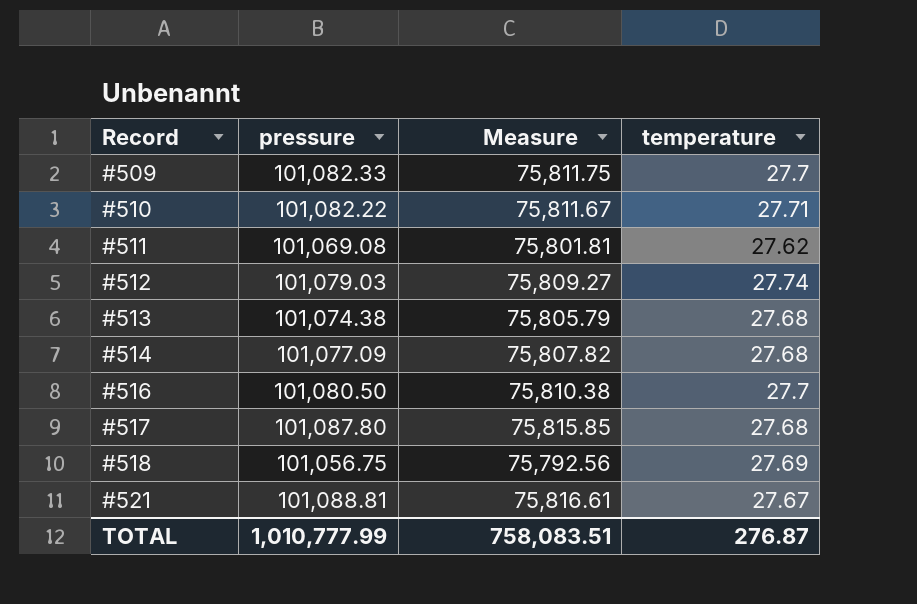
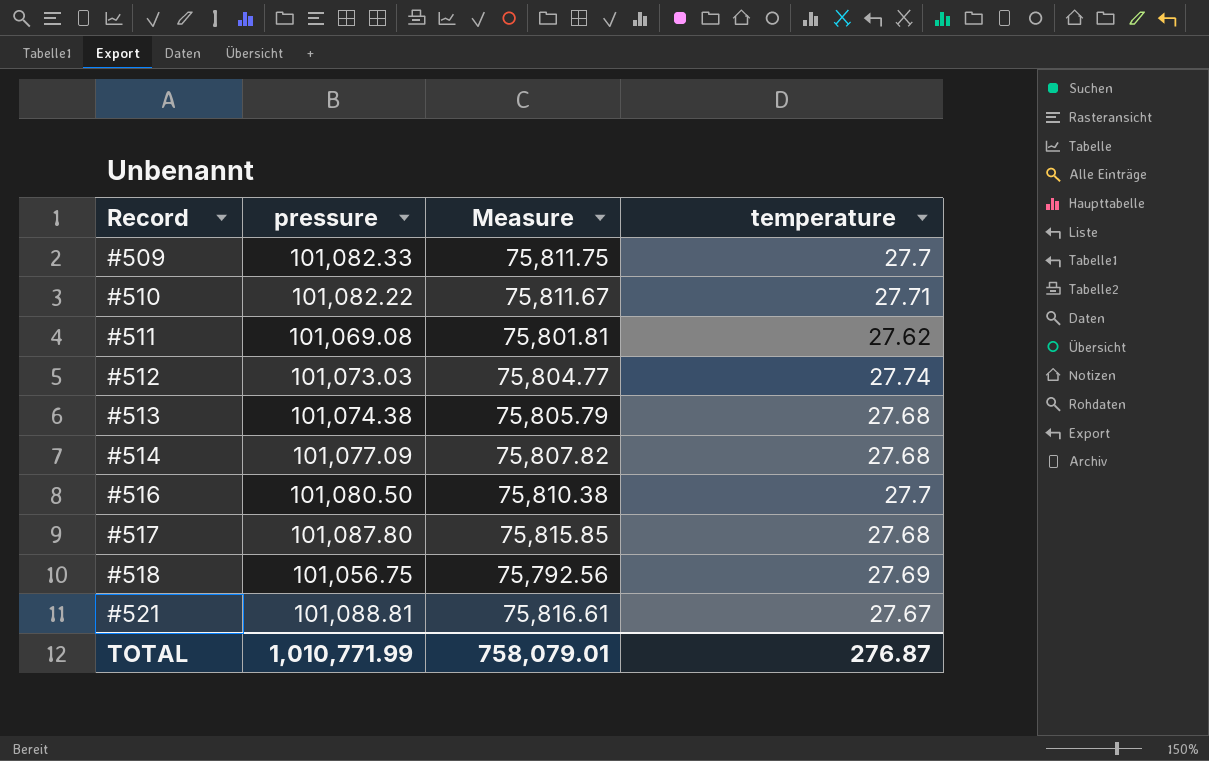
#512 | pressure: 101,079.03 -> 101,073.03
#512 | Measure: 75,809.27 -> 75,804.77
TOTAL | pressure: 1,010,777.99 -> 1,010,771.99
TOTAL | Measure: 758,083.51 -> 758,079.01

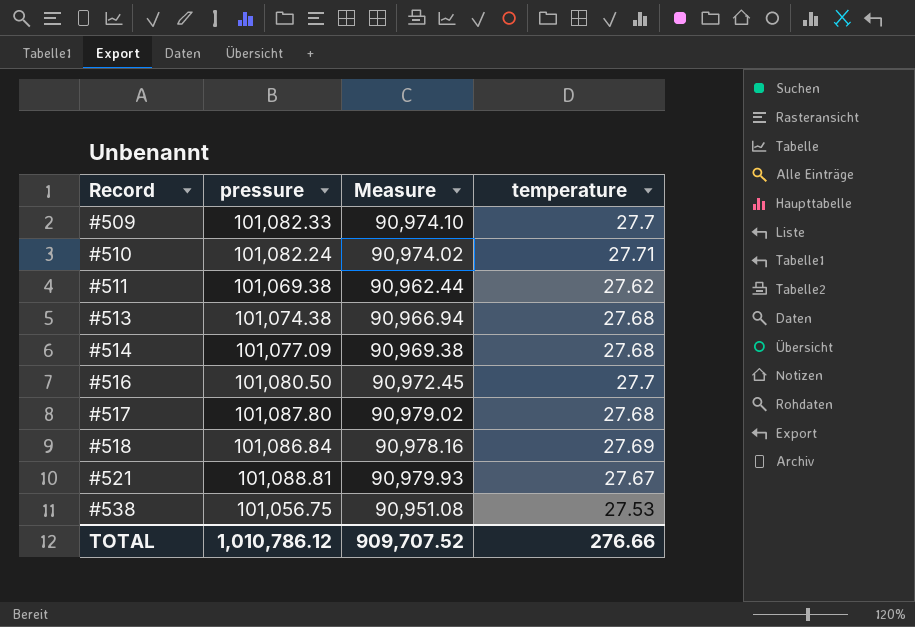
column Measure | formula: [pressure] * 0.75 -> [pressure] * 0.9
row #512: 101,073.03 | 75,804.77 | 27.74 -> none
#510 | pressure: 101,082.22 -> 101,082.24
#511 | pressure: 101,069.08 -> 101,069.38
#518 | pressure: 101,056.75 -> 101,086.84
row #538: none -> 101,056.75 | 90,951.08 | 27.53
TOTAL | pressure: 1,010,771.99 -> 1,010,786.12
TOTAL | Measure: 758,079.01 -> 909,707.52
TOTAL | temperature: 276.87 -> 276.66

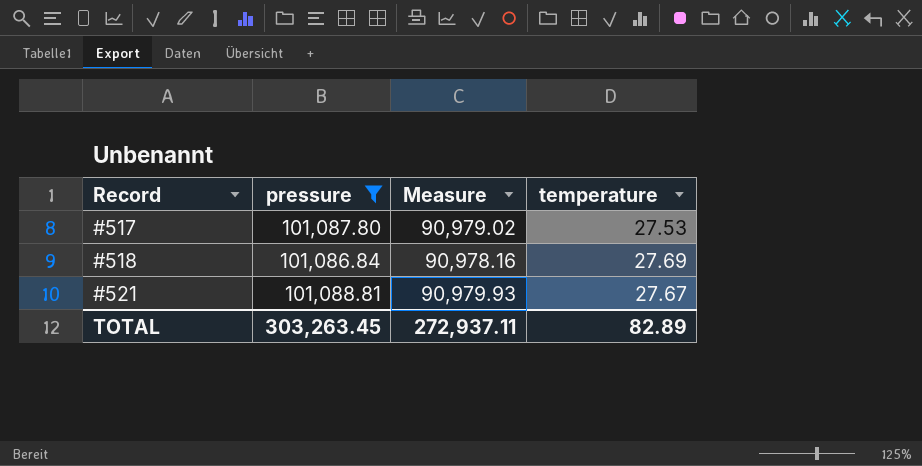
filter: none -> pressure >= 101,086.84
#517 | temperature: 27.68 -> 27.53
TOTAL | pressure: 1,010,786.12 -> 303,263.45
TOTAL | Measure: 909,707.52 -> 272,937.11
TOTAL | temperature: 276.66 -> 82.89

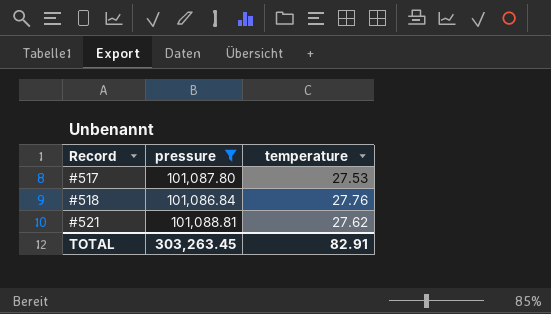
column Measure | formula: [pressure] * 0.9 -> none
#518 | temperature: 27.69 -> 27.76
#521 | temperature: 27.67 -> 27.62
TOTAL | temperature: 82.89 -> 82.91

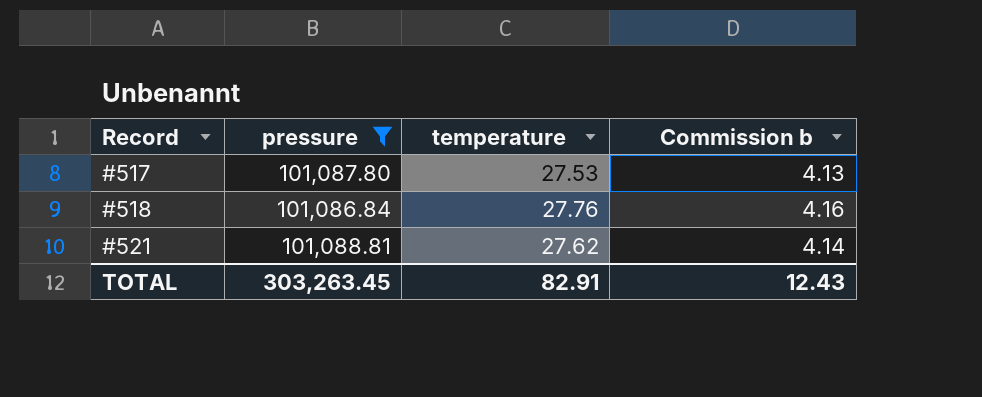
column Commission b | formula: none -> [temperature] * 0.15

